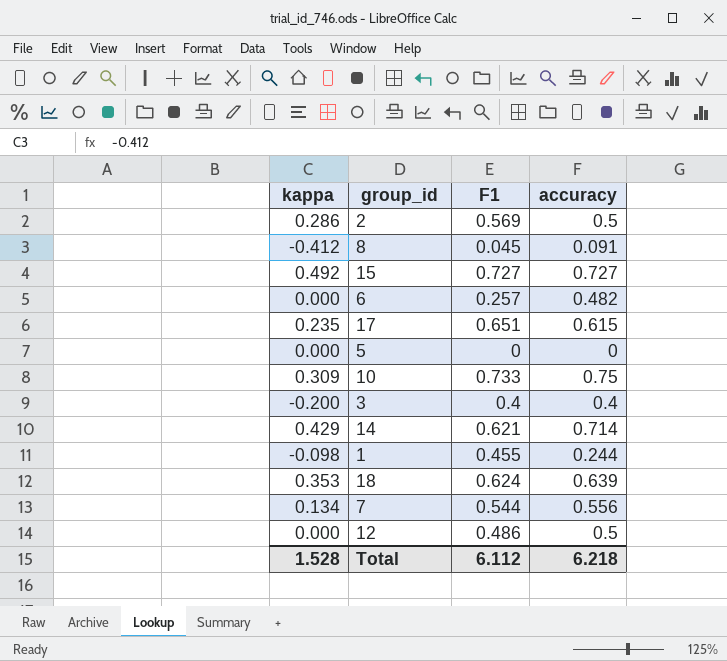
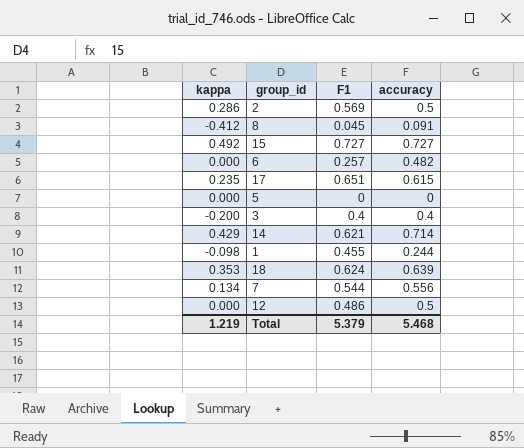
row 10: 0.309 | 0.733 | 0.75 -> none
Total | kappa: 1.528 -> 1.219
Total | F1: 6.112 -> 5.379
Total | accuracy: 6.218 -> 5.468

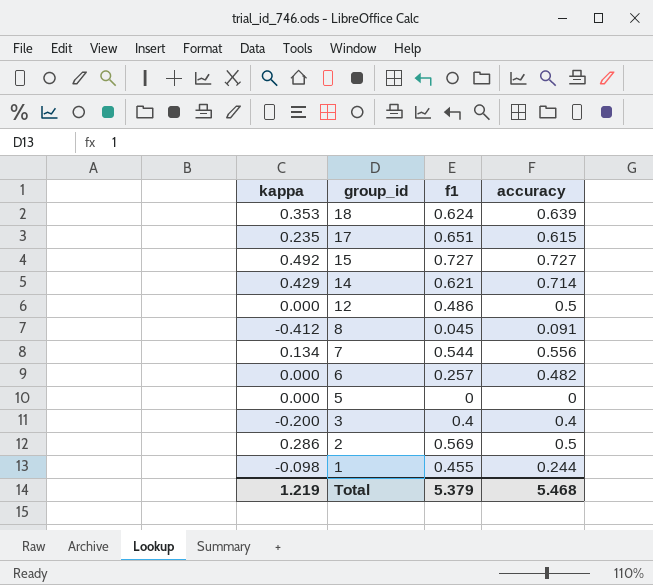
row order: none -> group_id descending
column name: F1 -> f1

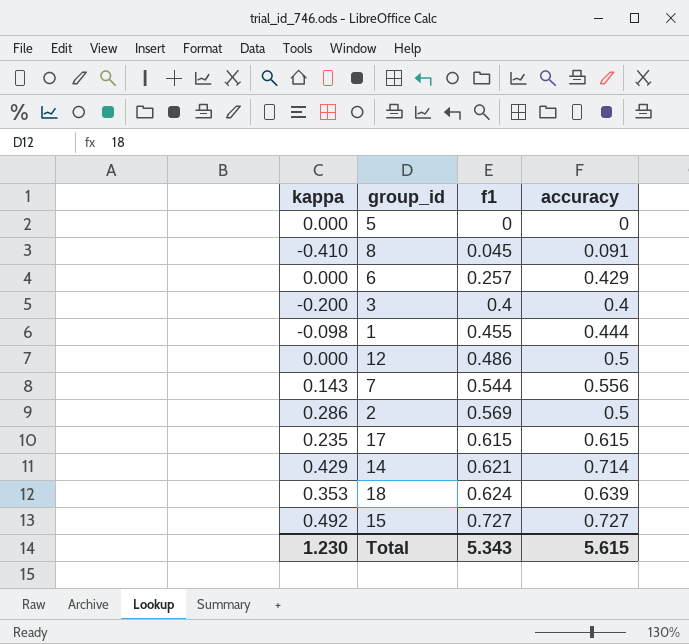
row order: group_id descending -> f1 ascending
8 | kappa: -0.412 -> -0.410
6 | accuracy: 0.482 -> 0.429
1 | accuracy: 0.244 -> 0.444
7 | kappa: 0.134 -> 0.143
17 | f1: 0.651 -> 0.615
Total | kappa: 1.219 -> 1.230
Total | f1: 5.379 -> 5.343
Total | accuracy: 5.468 -> 5.615

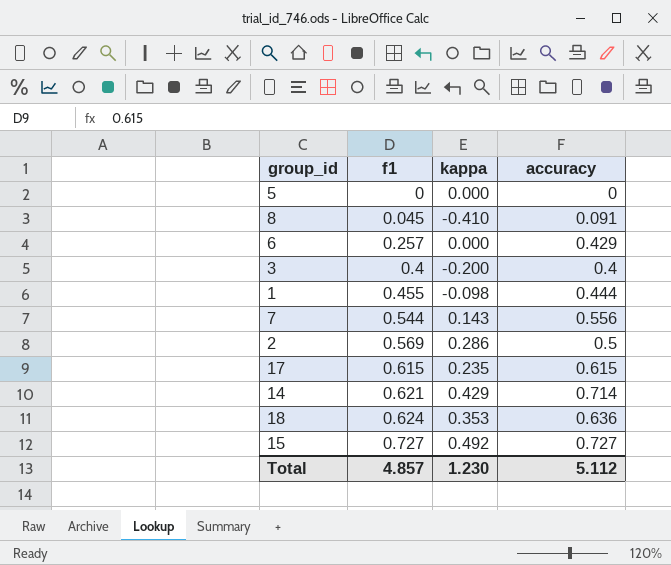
column kappa | position: 1 -> 3
row 12: 0.000 | 0.486 | 0.5 -> none
18 | accuracy: 0.639 -> 0.636
Total | f1: 5.343 -> 4.857
Total | accuracy: 5.615 -> 5.112

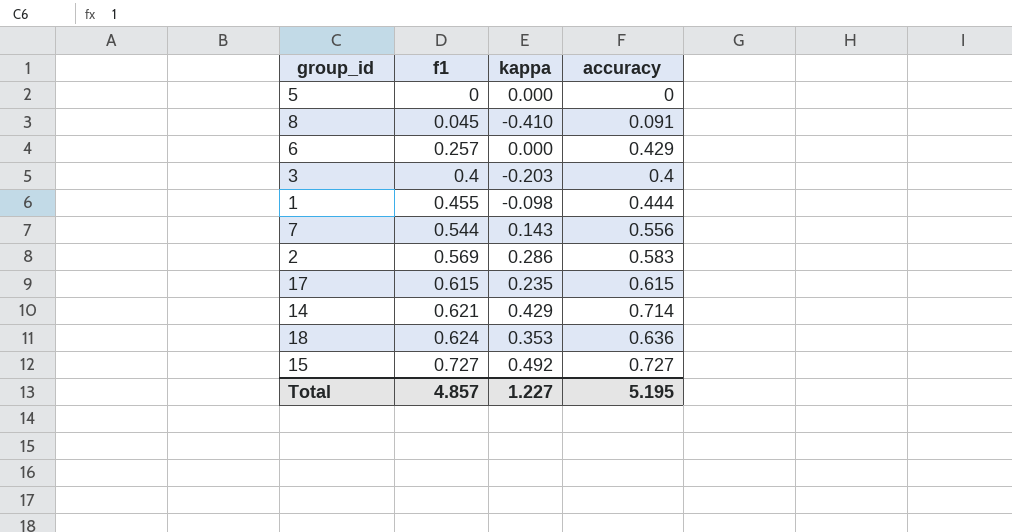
3 | kappa: -0.200 -> -0.203
2 | accuracy: 0.5 -> 0.583
Total | kappa: 1.230 -> 1.227
Total | accuracy: 5.112 -> 5.195

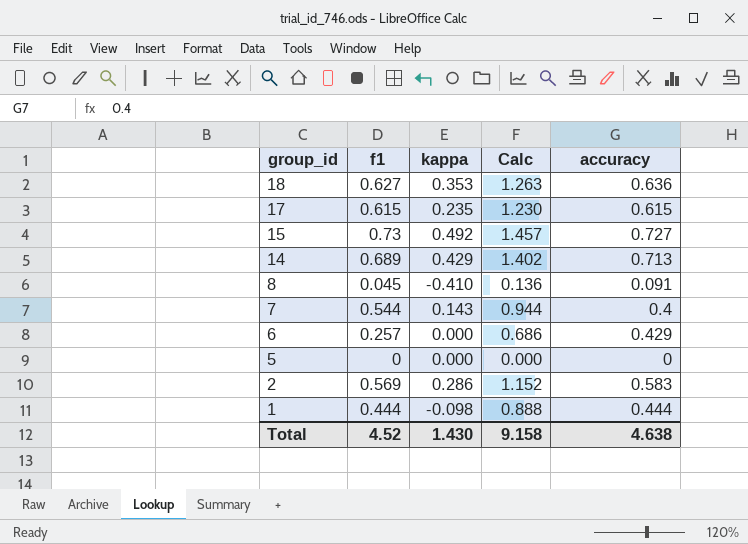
row order: f1 ascending -> group_id descending
column Calc | formula: none -> [f1] + [accuracy]
row 3: 0.4 | -0.203 | 0.4 -> none
18 | f1: 0.624 -> 0.627
15 | f1: 0.727 -> 0.73
14 | f1: 0.621 -> 0.689
14 | accuracy: 0.714 -> 0.713
7 | accuracy: 0.556 -> 0.4
1 | f1: 0.455 -> 0.444
Total | f1: 4.857 -> 4.52
Total | kappa: 1.227 -> 1.430
Total | accuracy: 5.195 -> 4.638

